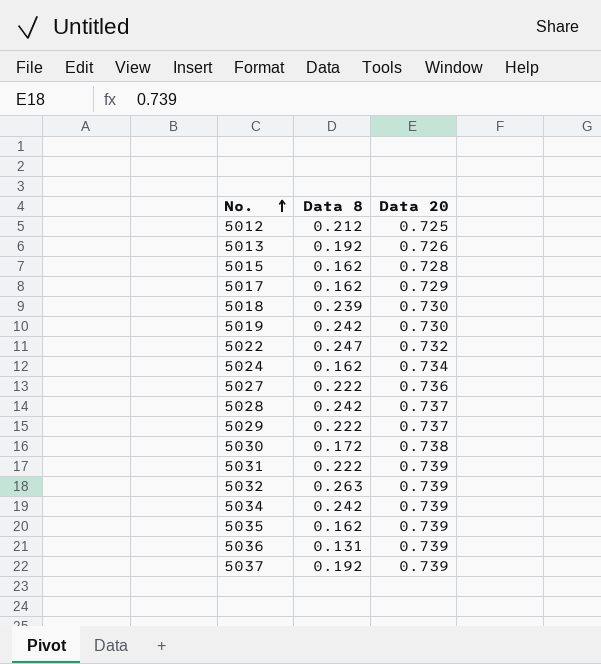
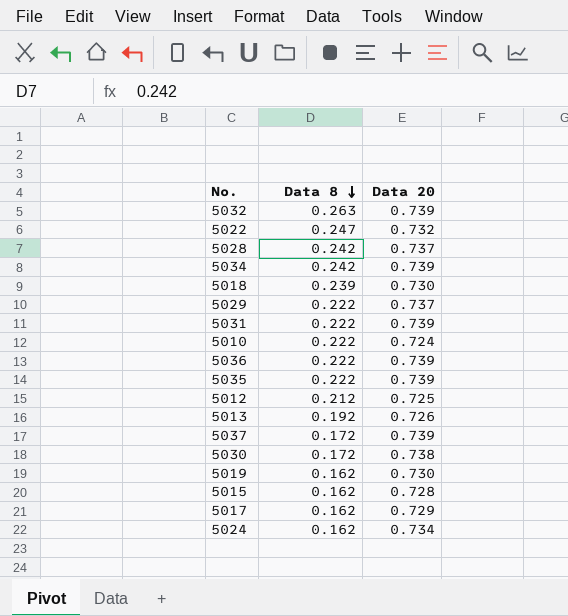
row order: No. ascending -> Data 8 descending
row 5027: 0.222 | 0.736 -> none
row 5010: none -> 0.222 | 0.724
5036 | Data 8: 0.131 -> 0.222
5035 | Data 8: 0.162 -> 0.222
5037 | Data 8: 0.192 -> 0.172
5019 | Data 8: 0.242 -> 0.162

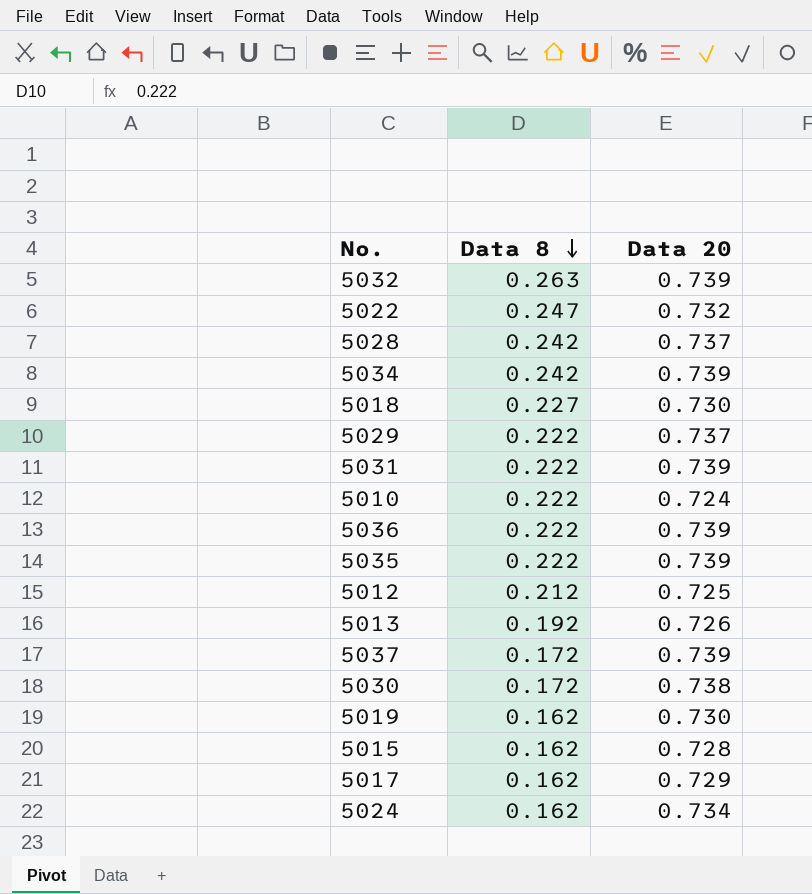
5018 | Data 8: 0.239 -> 0.227

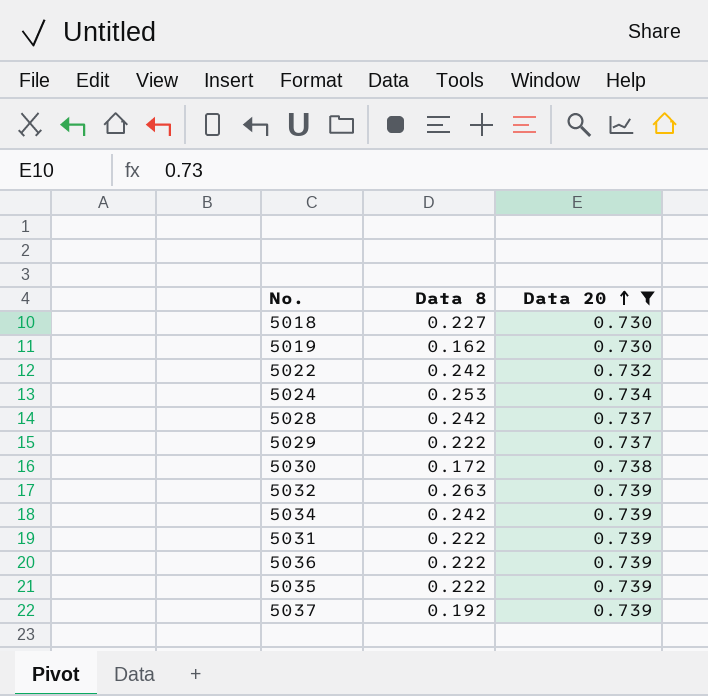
filter: none -> Data 20 >= 0.730
row order: Data 8 descending -> Data 20 ascending
5022 | Data 8: 0.247 -> 0.242
5024 | Data 8: 0.162 -> 0.253
5037 | Data 8: 0.172 -> 0.192

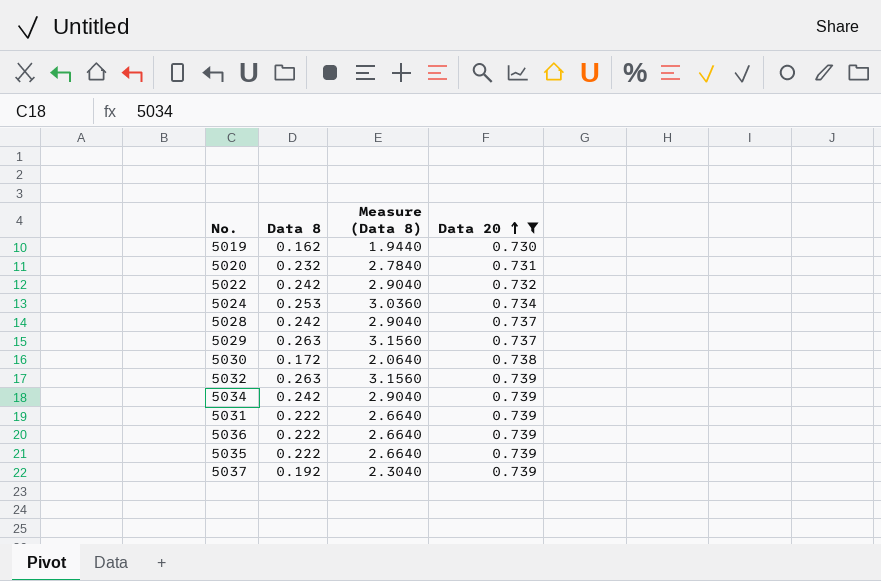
column Measure (Data 8) | formula: none -> [Data 8] * 12
row 5018: 0.227 | 0.730 -> none
row 5020: none -> 0.232 | 2.7840 | 0.731
5029 | Data 8: 0.222 -> 0.263

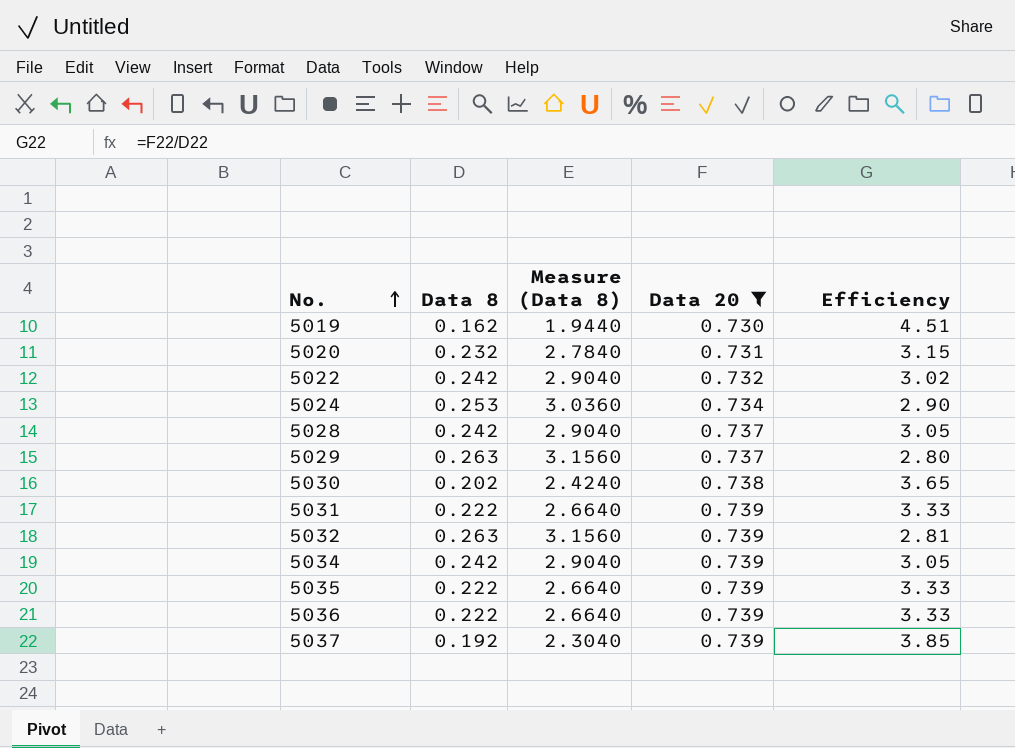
row order: Data 20 ascending -> No. ascending
column Efficiency | formula: none -> [Data 20] / [Data 8]
5030 | Data 8: 0.172 -> 0.202
5030 | Measure (Data 8): 2.0640 -> 2.4240

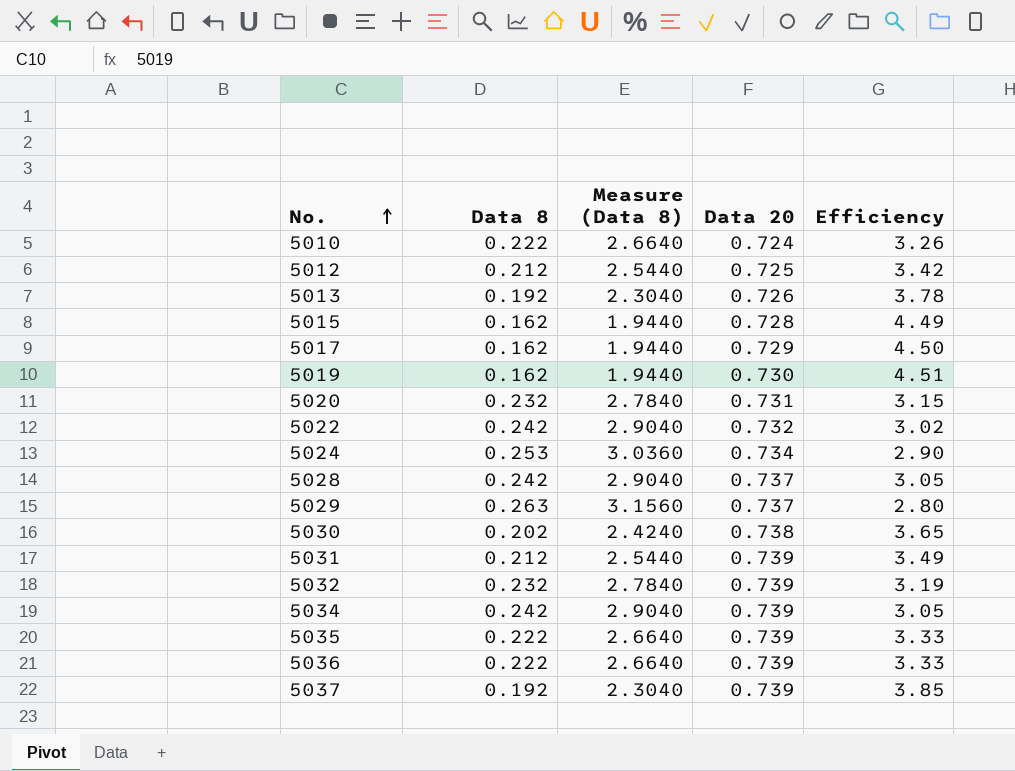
filter: Data 20 >= 0.730 -> none
5031 | Data 8: 0.222 -> 0.212
5031 | Measure (Data 8): 2.6640 -> 2.5440
5031 | Efficiency: 3.33 -> 3.49
5032 | Data 8: 0.263 -> 0.232
5032 | Measure (Data 8): 3.1560 -> 2.7840
5032 | Efficiency: 2.81 -> 3.19

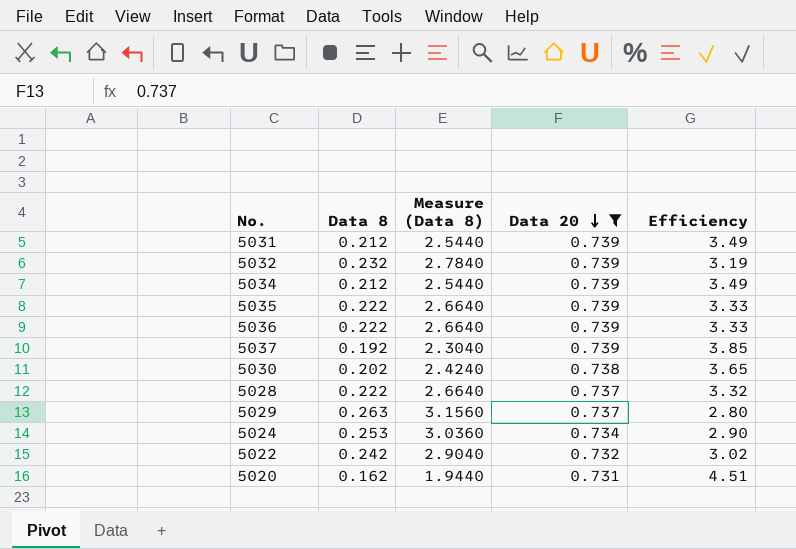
filter: none -> Data 20 >= 0.731
row order: No. ascending -> Data 20 descending
5034 | Data 8: 0.242 -> 0.212
5034 | Measure (Data 8): 2.9040 -> 2.5440
5034 | Efficiency: 3.05 -> 3.49
5028 | Data 8: 0.242 -> 0.222
5028 | Measure (Data 8): 2.9040 -> 2.6640
5028 | Efficiency: 3.05 -> 3.32
5020 | Data 8: 0.232 -> 0.162
5020 | Measure (Data 8): 2.7840 -> 1.9440
5020 | Efficiency: 3.15 -> 4.51

